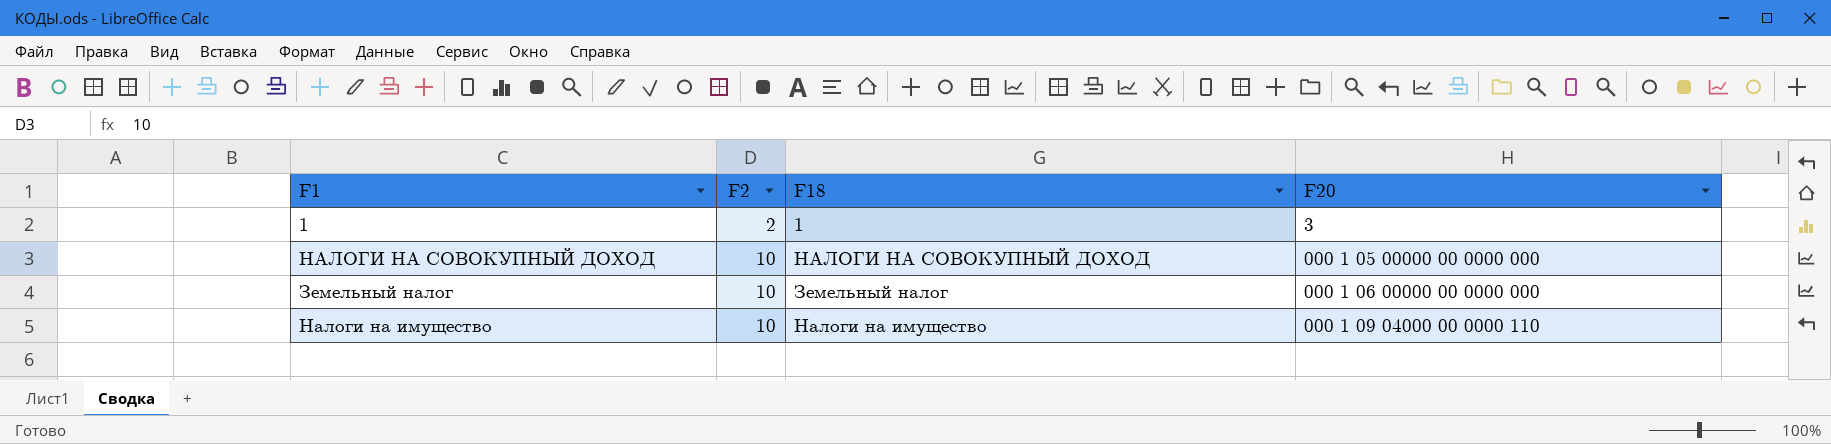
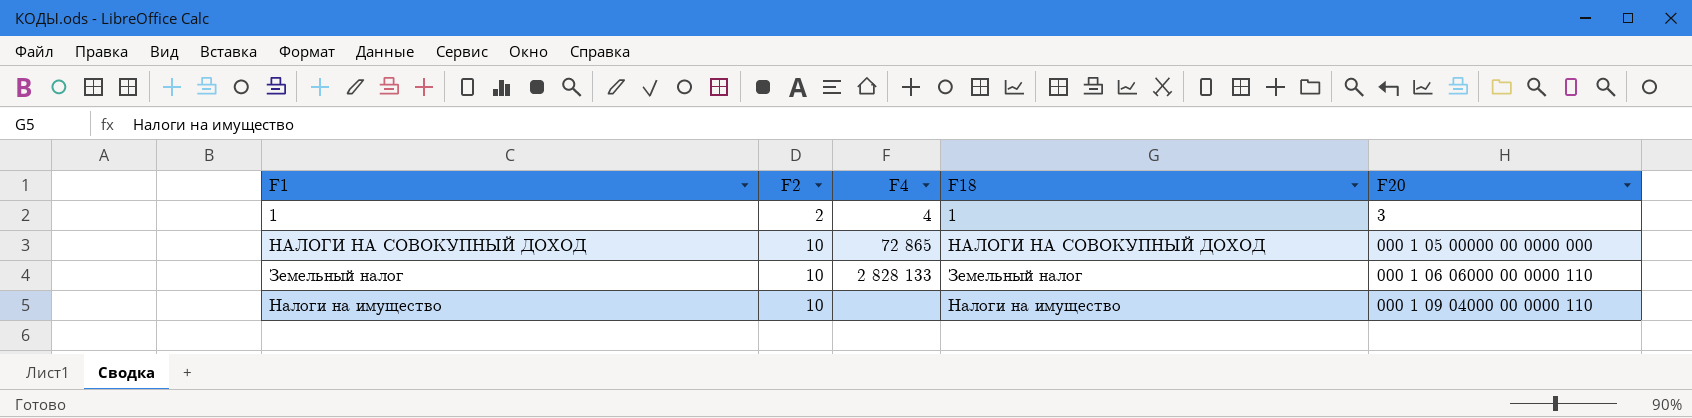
column F4 | position: none -> 3
Земельный налог | F20: 000 1 06 00000 00 0000 000 -> 000 1 06 06000 00 0000 110

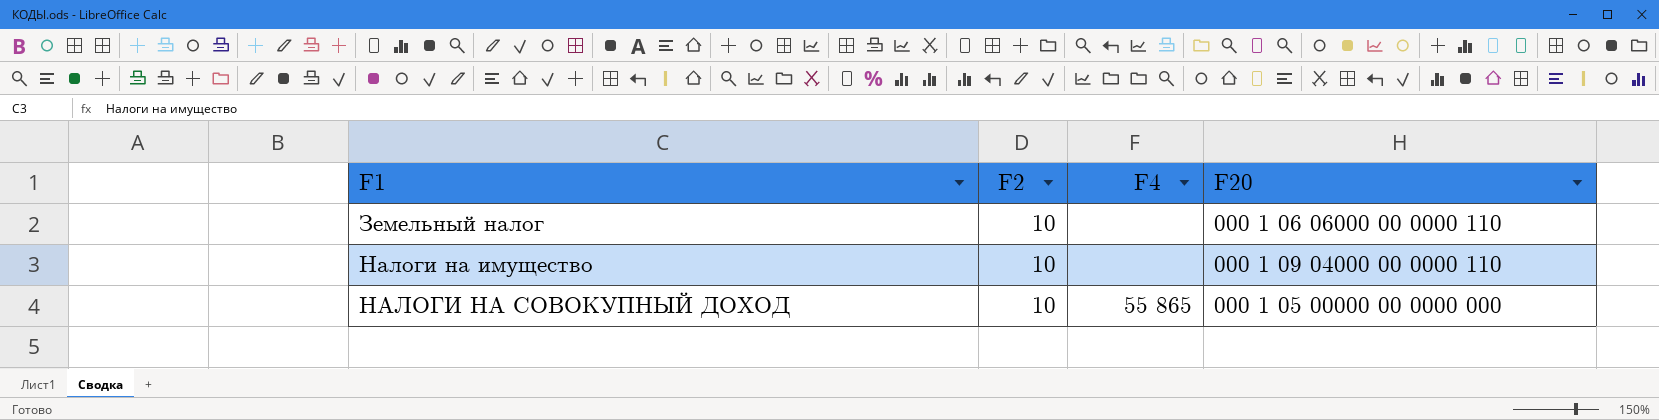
row order: F2 ascending -> F1 ascending
column F18 | position: 4 -> none
row 1: 2 | 4 | 1 | 3 -> none
Земельный налог | F4: 2 828 133 -> none
НАЛОГИ НА СОВОКУПНЫЙ ДОХОД | F4: 72 865 -> 55 865

